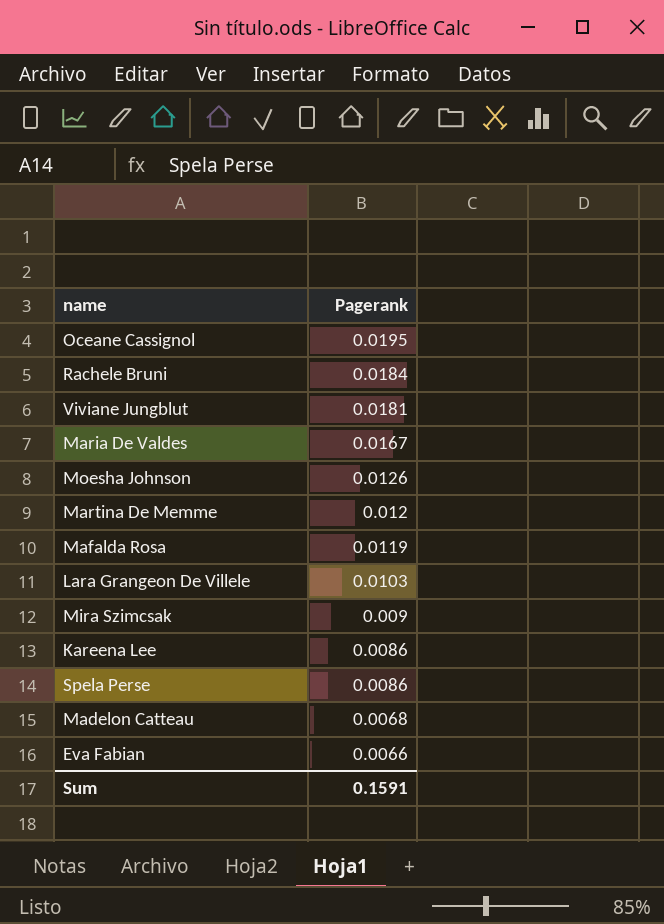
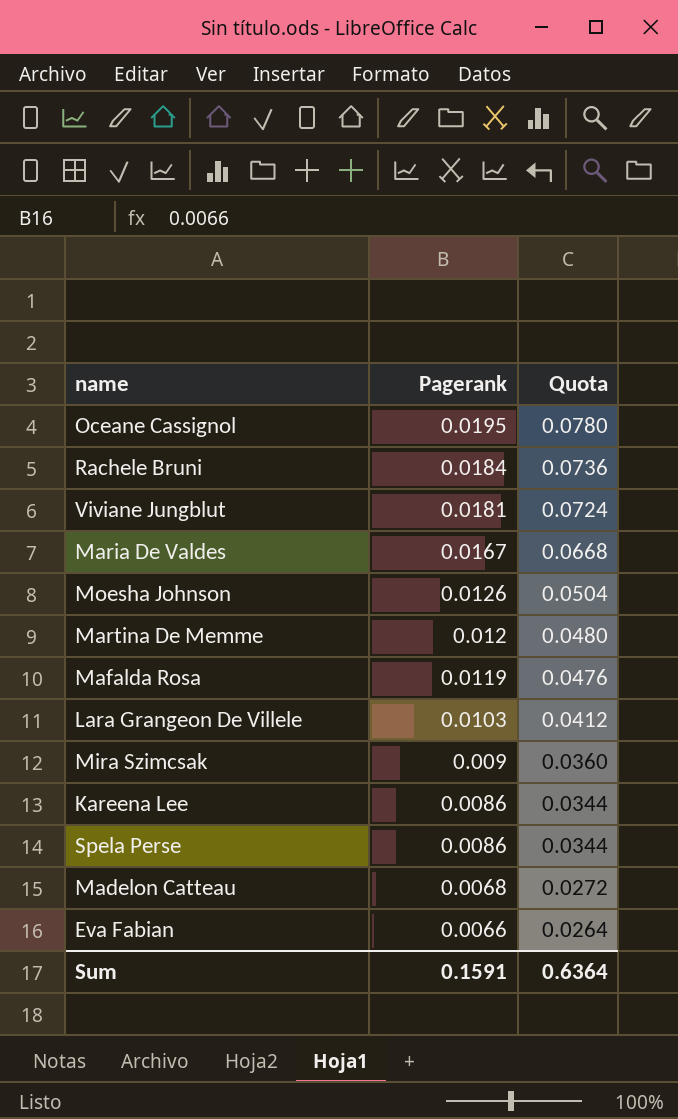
column Quota | formula: none -> [Pagerank] * 4

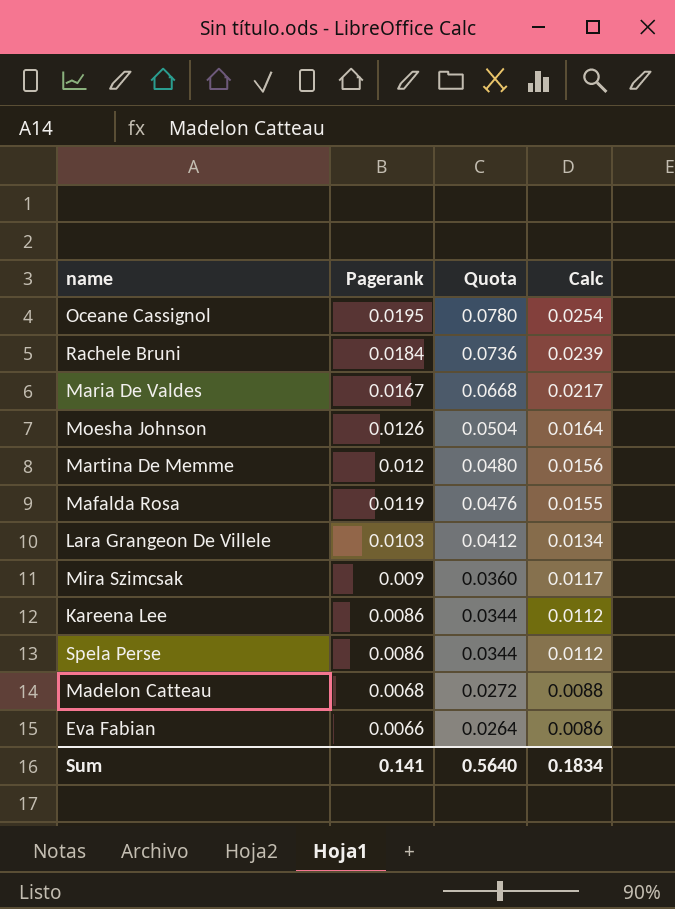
column Calc | formula: none -> [Pagerank] * 1.3
row Viviane Jungblut: 0.0181 | 0.0724 -> none
Sum | Pagerank: 0.1591 -> 0.141
Sum | Quota: 0.6364 -> 0.5640

